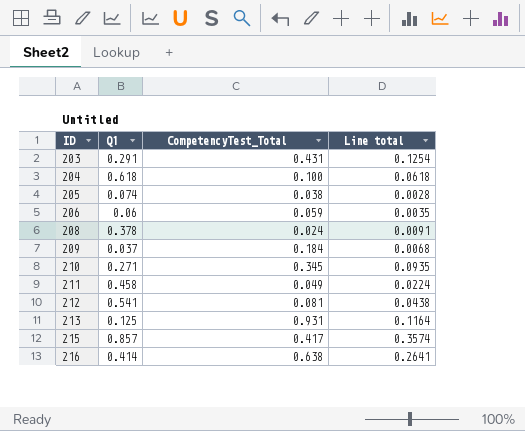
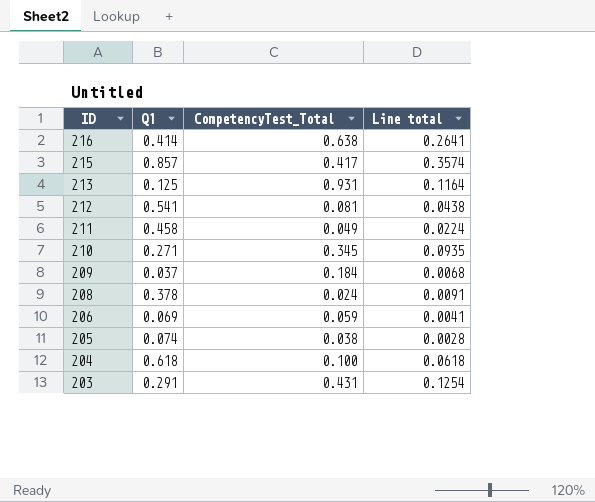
row order: ID ascending -> ID descending
206 | Q1: 0.06 -> 0.069
206 | Line total: 0.0035 -> 0.0041

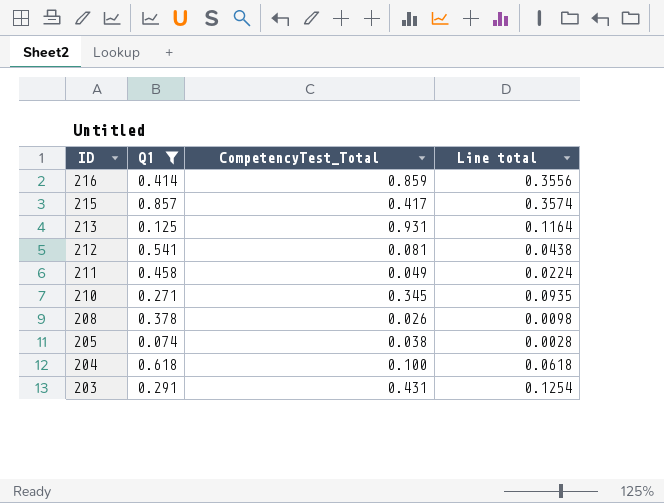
filter: none -> Q1 >= 0.074
216 | CompetencyTest_Total: 0.638 -> 0.859
216 | Line total: 0.2641 -> 0.3556
208 | CompetencyTest_Total: 0.024 -> 0.026
208 | Line total: 0.0091 -> 0.0098

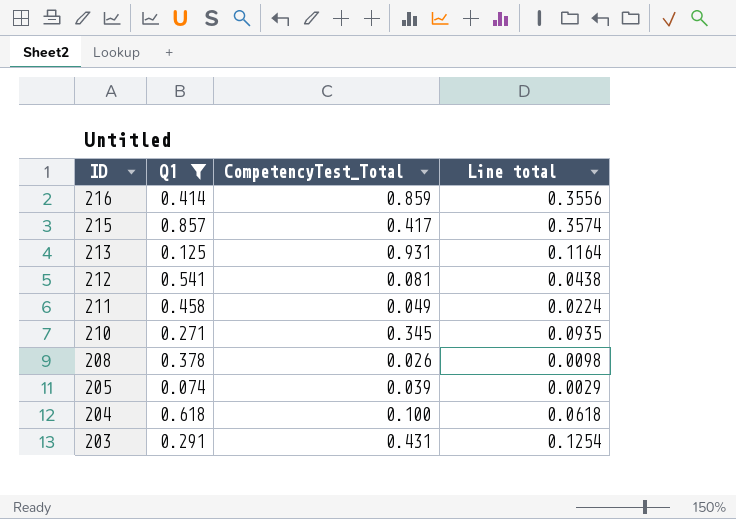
205 | CompetencyTest_Total: 0.038 -> 0.039
205 | Line total: 0.0028 -> 0.0029

